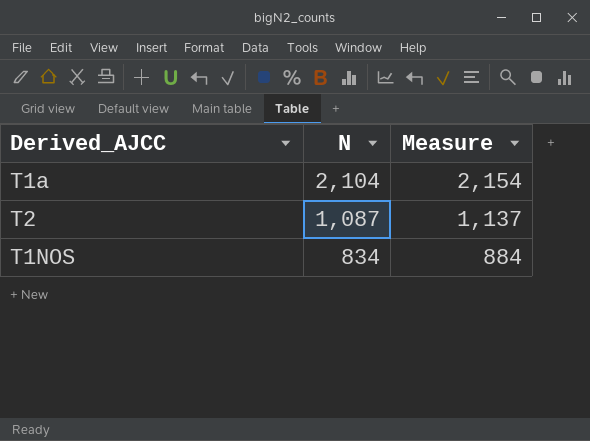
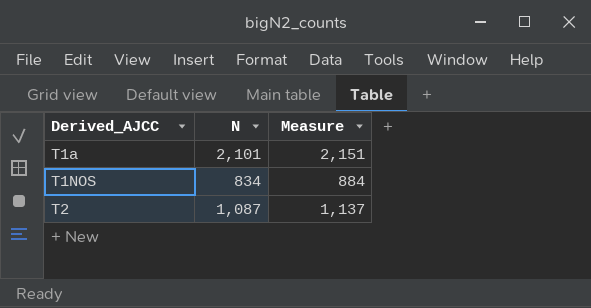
row order: N descending -> Derived_AJCC ascending
T1a | N: 2,104 -> 2,101
T1a | Measure: 2,154 -> 2,151

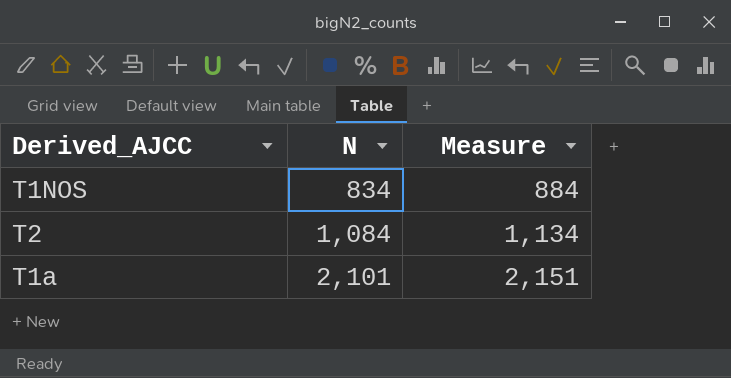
row order: Derived_AJCC ascending -> N ascending
T2 | N: 1,087 -> 1,084
T2 | Measure: 1,137 -> 1,134

